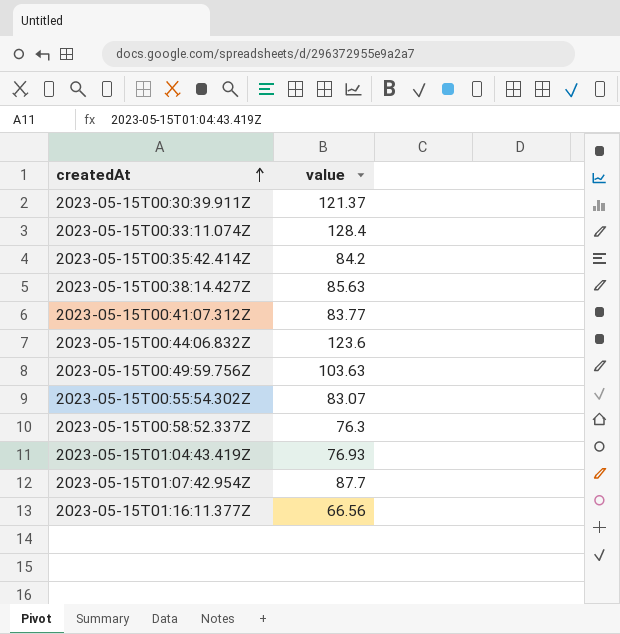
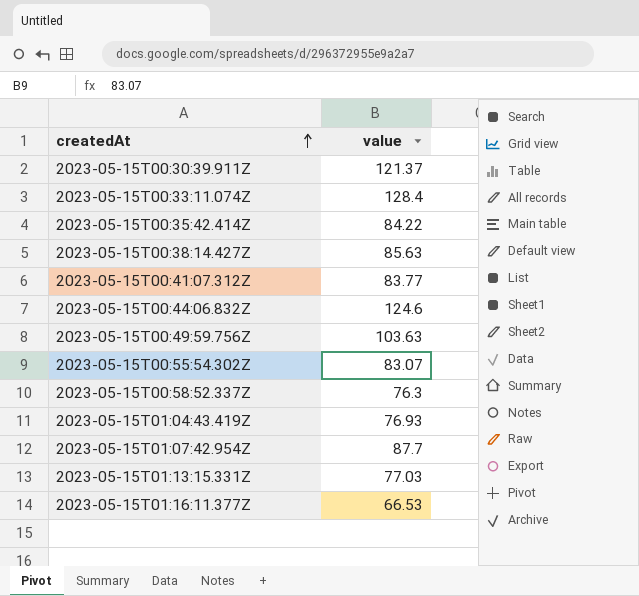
2023-05-15T00:35:42.414Z | value: 84.2 -> 84.22
2023-05-15T00:44:06.832Z | value: 123.6 -> 124.6
row 2023-05-15T01:13:15.331Z: none -> 77.03
2023-05-15T01:16:11.377Z | value: 66.56 -> 66.53

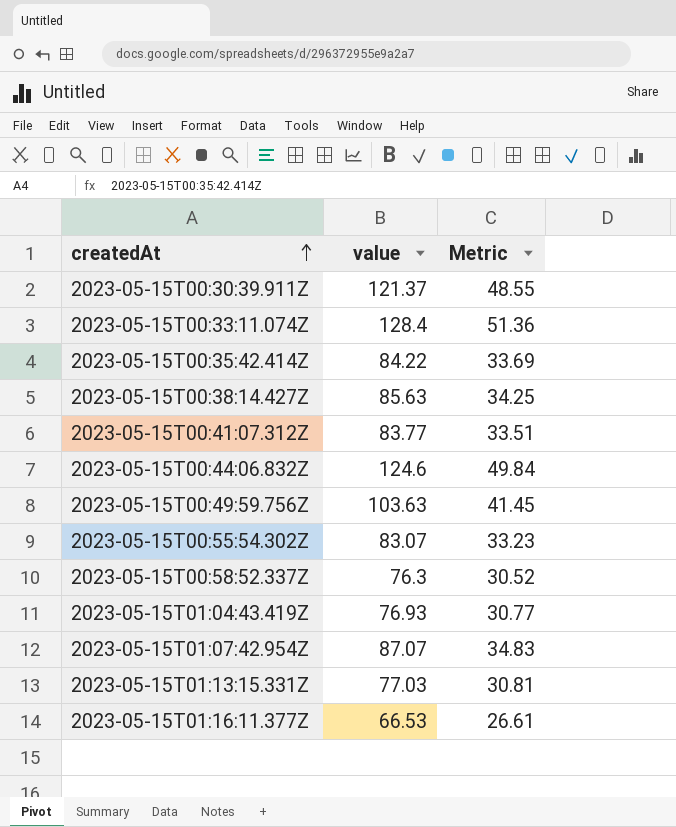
column Metric | formula: none -> [value] * 0.4
2023-05-15T01:07:42.954Z | value: 87.7 -> 87.07

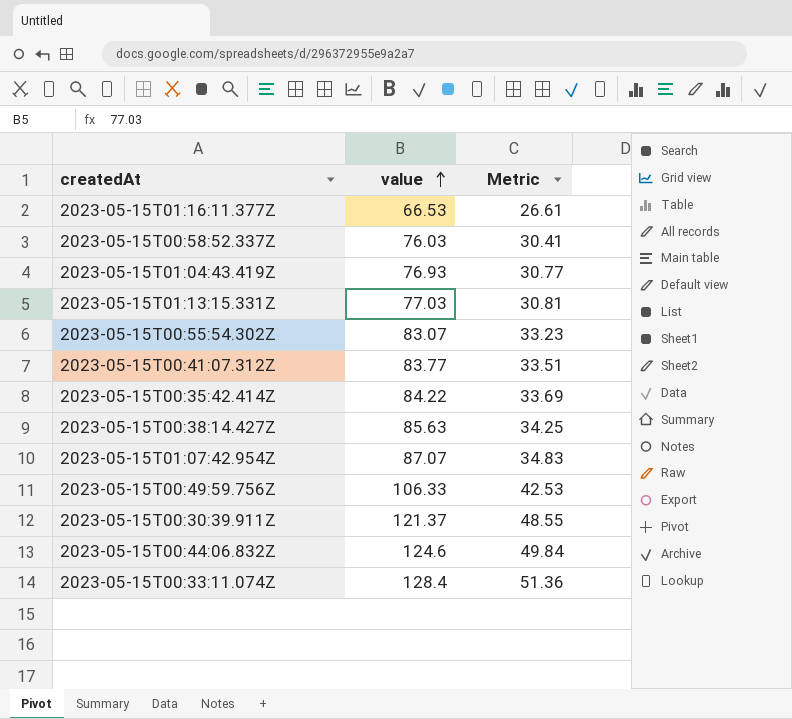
row order: createdAt ascending -> value ascending
2023-05-15T00:58:52.337Z | value: 76.3 -> 76.03
2023-05-15T00:58:52.337Z | Metric: 30.52 -> 30.41
2023-05-15T00:49:59.756Z | value: 103.63 -> 106.33
2023-05-15T00:49:59.756Z | Metric: 41.45 -> 42.53

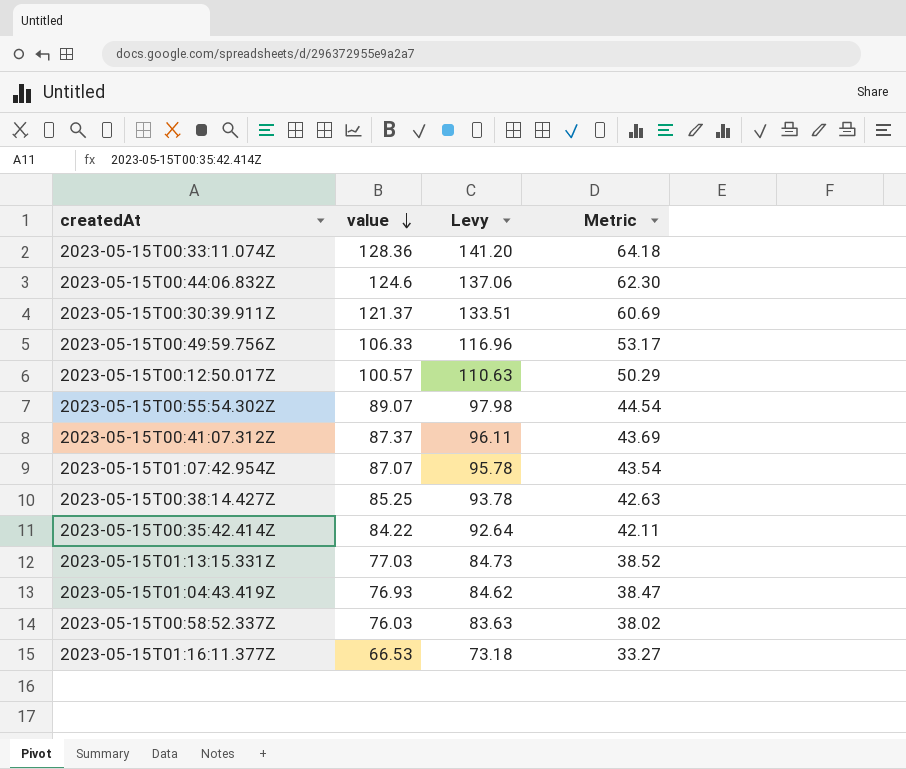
row order: value ascending -> value descending
column Levy | formula: none -> [value] * 1.1
column Metric | formula: [value] * 0.4 -> [value] * 0.5
2023-05-15T00:33:11.074Z | value: 128.4 -> 128.36
row 2023-05-15T00:12:50.017Z: none -> 100.57 | 110.63 | 50.29
2023-05-15T00:55:54.302Z | value: 83.07 -> 89.07
2023-05-15T00:41:07.312Z | value: 83.77 -> 87.37
2023-05-15T00:38:14.427Z | value: 85.63 -> 85.25

